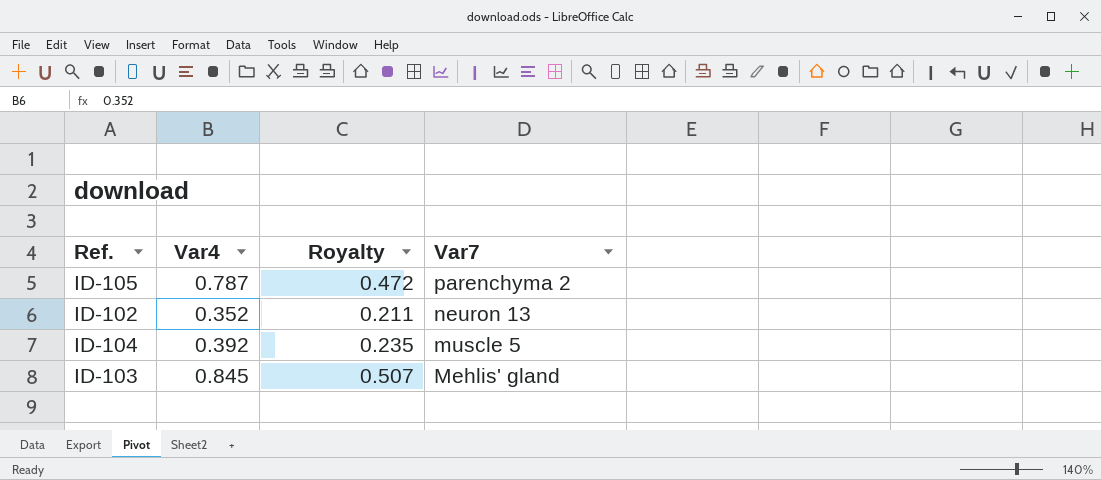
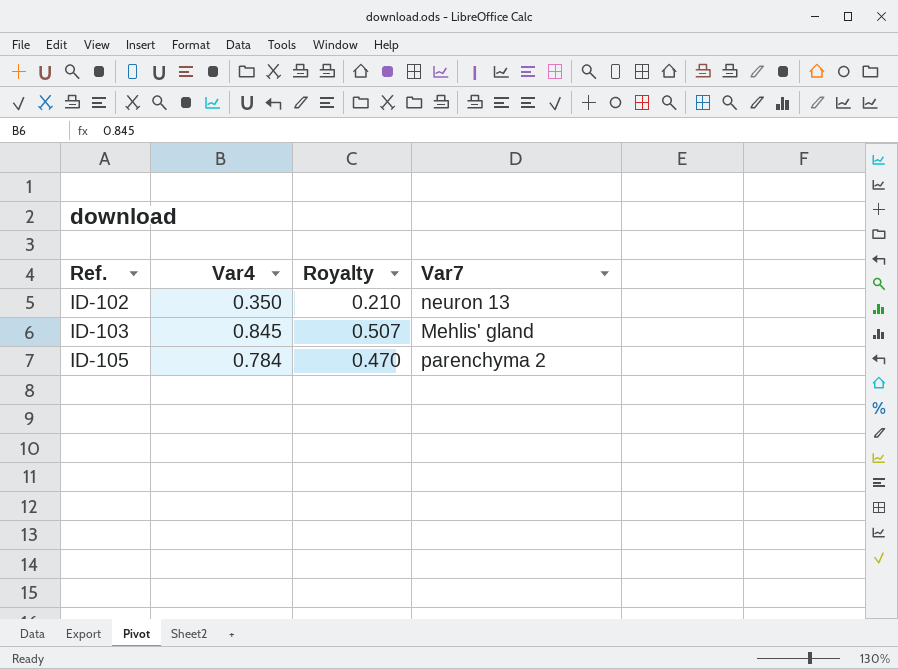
row order: Var7 descending -> Ref. ascending
row ID-104: 0.392 | 0.235 | muscle 5 -> none
ID-102 | Var4: 0.352 -> 0.350
ID-102 | Royalty: 0.211 -> 0.210
ID-105 | Var4: 0.787 -> 0.784
ID-105 | Royalty: 0.472 -> 0.470

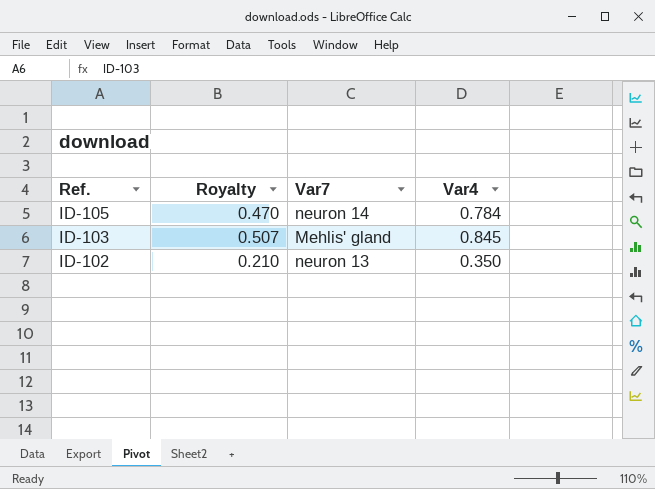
row order: Ref. ascending -> Ref. descending
column Var4 | position: 2 -> 4
ID-105 | Var7: parenchyma 2 -> neuron 14

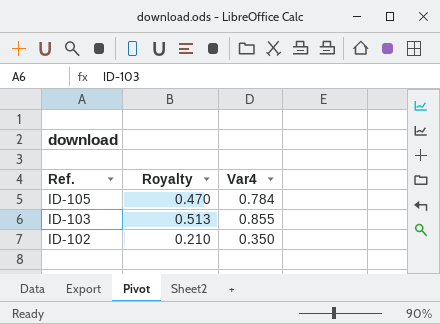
column Var7 | position: 3 -> none
ID-103 | Royalty: 0.507 -> 0.513
ID-103 | Var4: 0.845 -> 0.855

